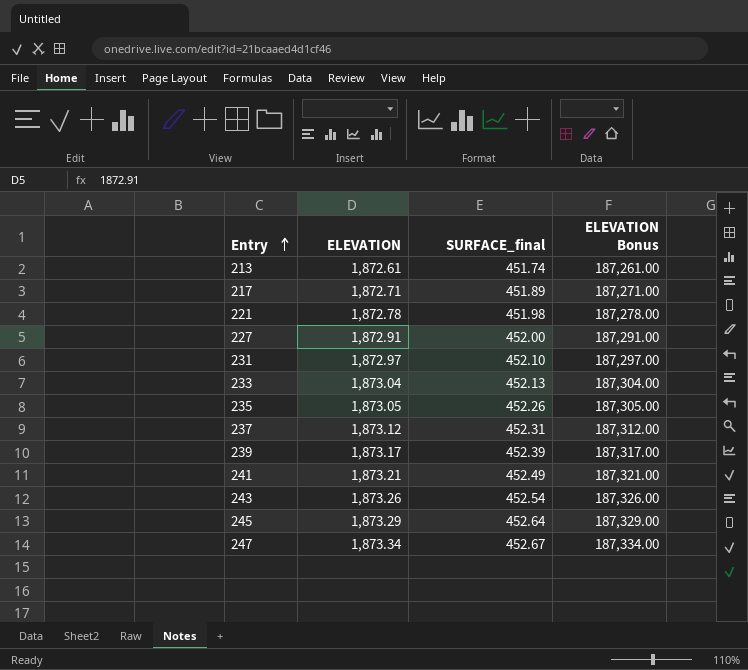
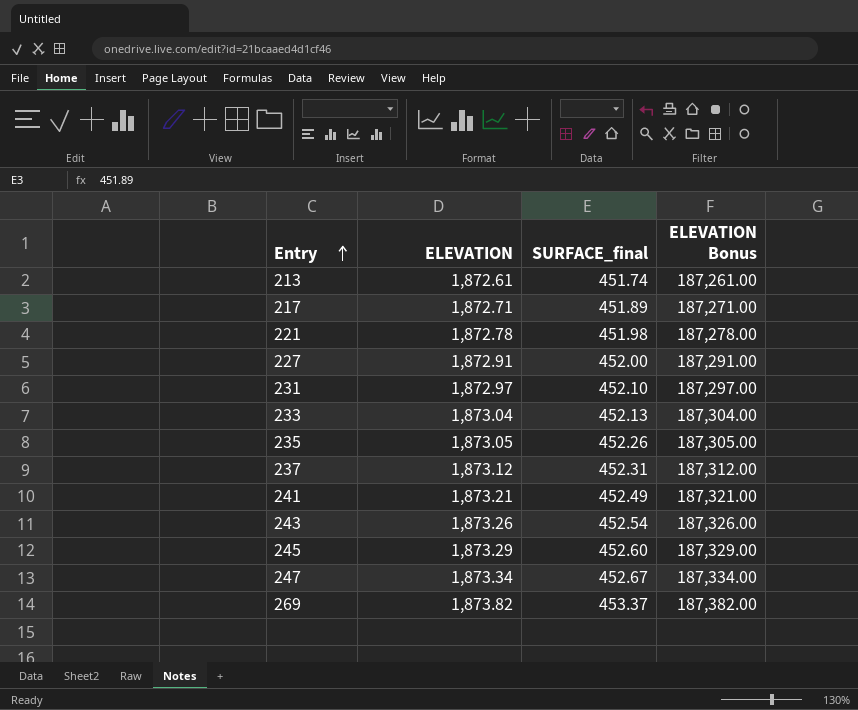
row 239: 1,873.17 | 452.39 | 187,317.00 -> none
245 | SURFACE_final: 452.64 -> 452.60
row 269: none -> 1,873.82 | 453.37 | 187,382.00

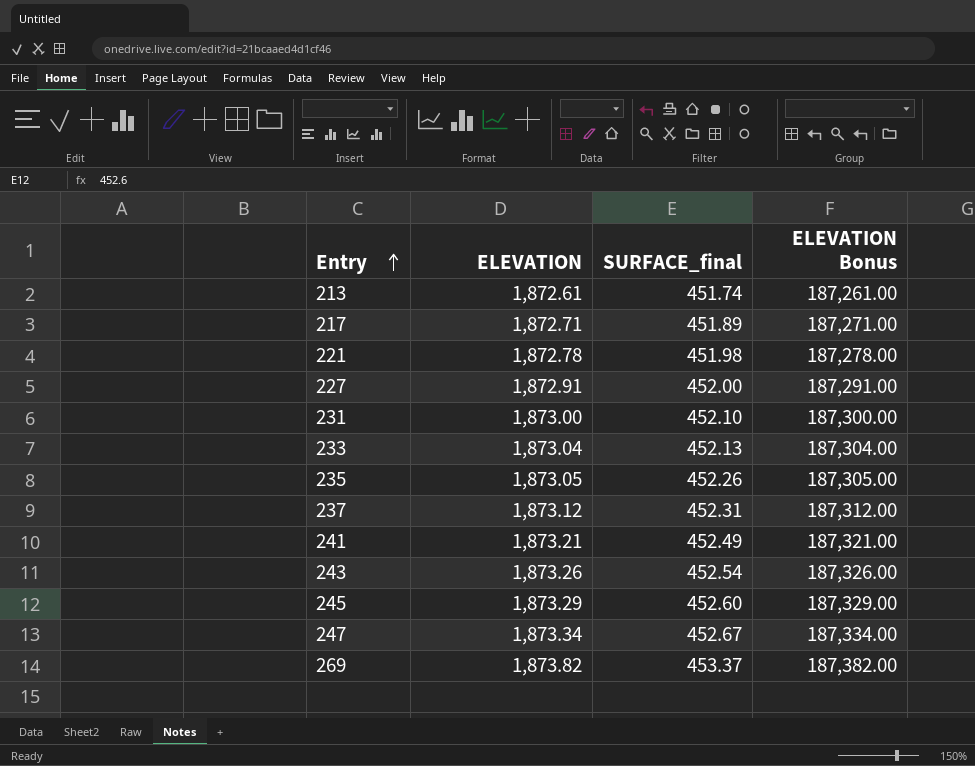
231 | ELEVATION: 1,872.97 -> 1,873.00
231 | ELEVATION Bonus: 187,297.00 -> 187,300.00

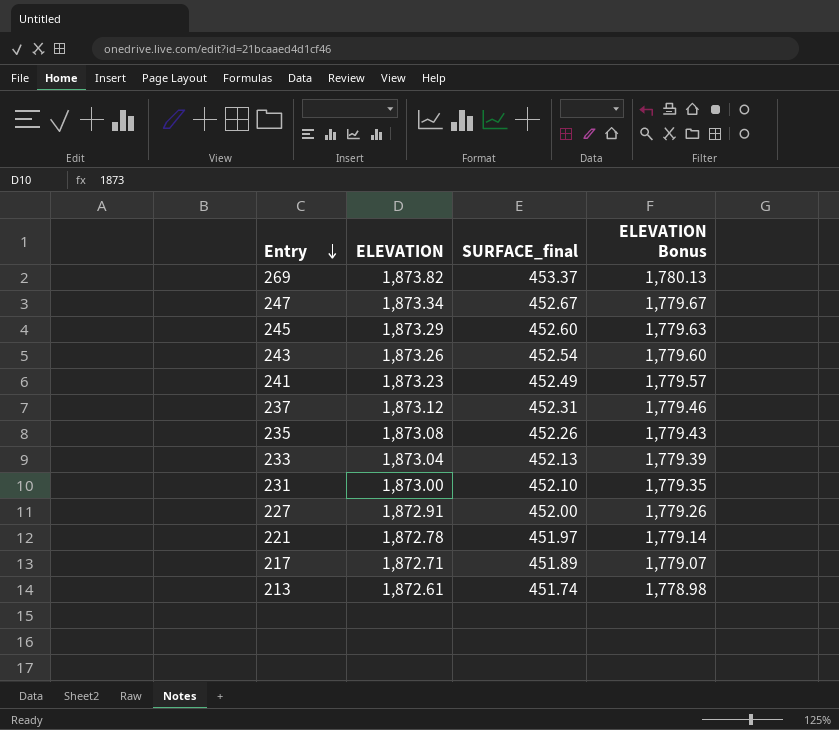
row order: Entry ascending -> Entry descending
column ELEVATION Bonus | formula: [ELEVATION] * 100 -> [ELEVATION] * 0.95
241 | ELEVATION: 1,873.21 -> 1,873.23
235 | ELEVATION: 1,873.05 -> 1,873.08
221 | SURFACE_final: 451.98 -> 451.97

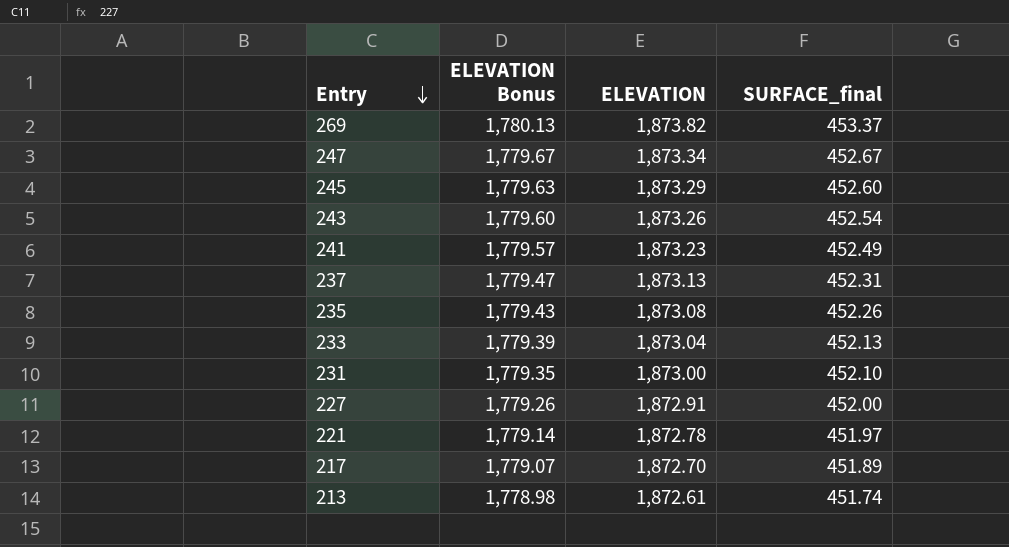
column ELEVATION Bonus | position: 4 -> 2
237 | ELEVATION Bonus: 1,779.46 -> 1,779.47
237 | ELEVATION: 1,873.12 -> 1,873.13
217 | ELEVATION: 1,872.71 -> 1,872.70

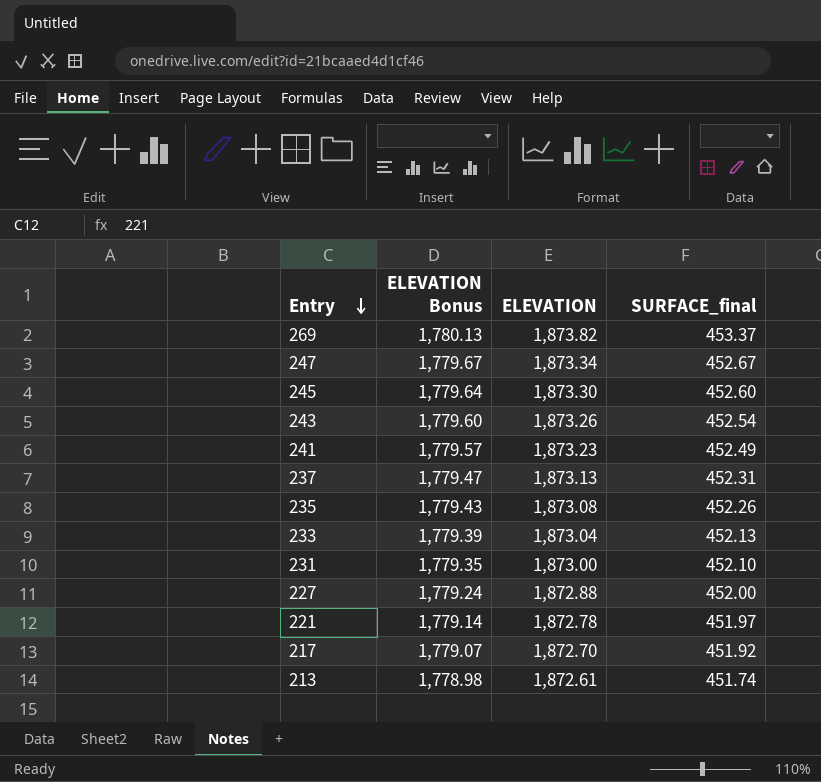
245 | ELEVATION Bonus: 1,779.63 -> 1,779.64
245 | ELEVATION: 1,873.29 -> 1,873.30
227 | ELEVATION Bonus: 1,779.26 -> 1,779.24
227 | ELEVATION: 1,872.91 -> 1,872.88
217 | SURFACE_final: 451.89 -> 451.92

